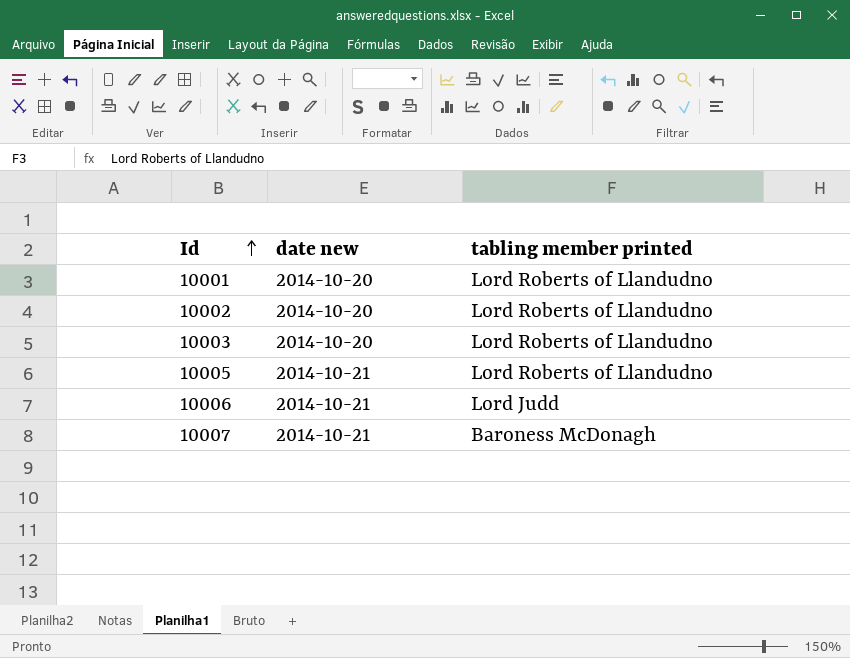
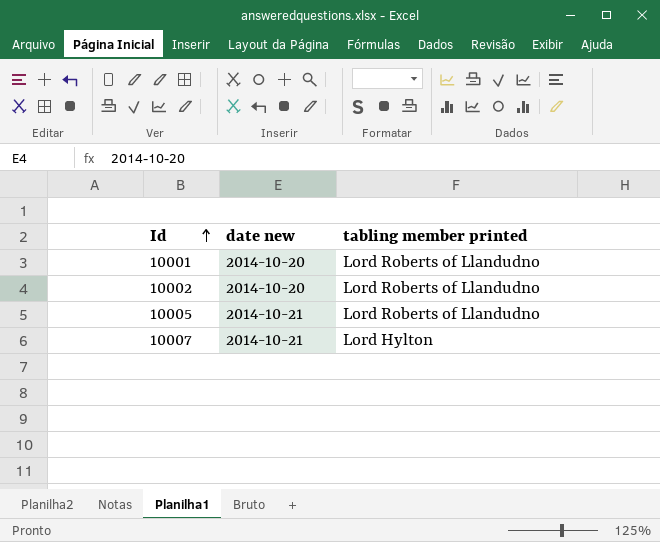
row 10003: 2014-10-20 | Lord Roberts of Llandudno -> none
row 10006: 2014-10-21 | Lord Judd -> none
10007 | tabling member printed: Baroness McDonagh -> Lord Hylton

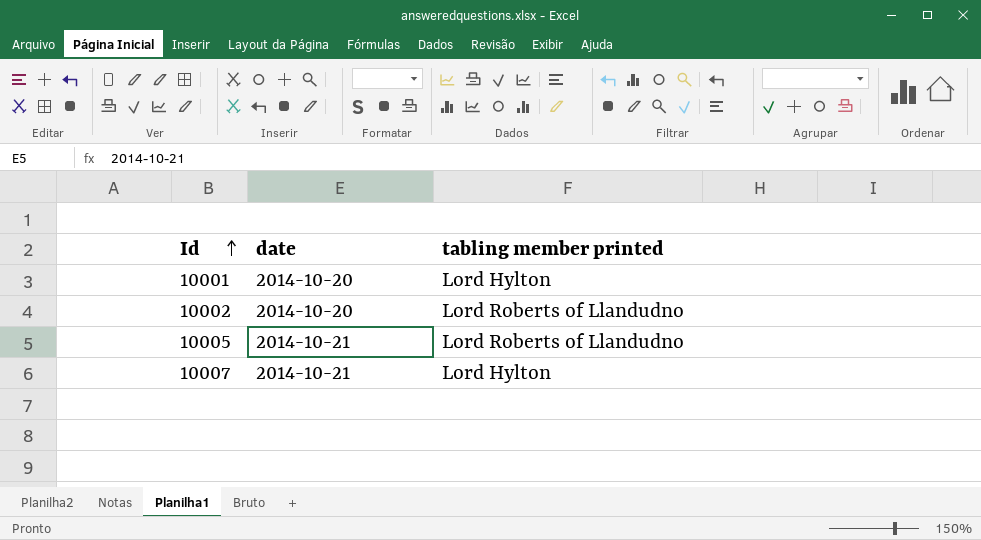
column name: date new -> date
10001 | tabling member printed: Lord Roberts of Llandudno -> Lord Hylton

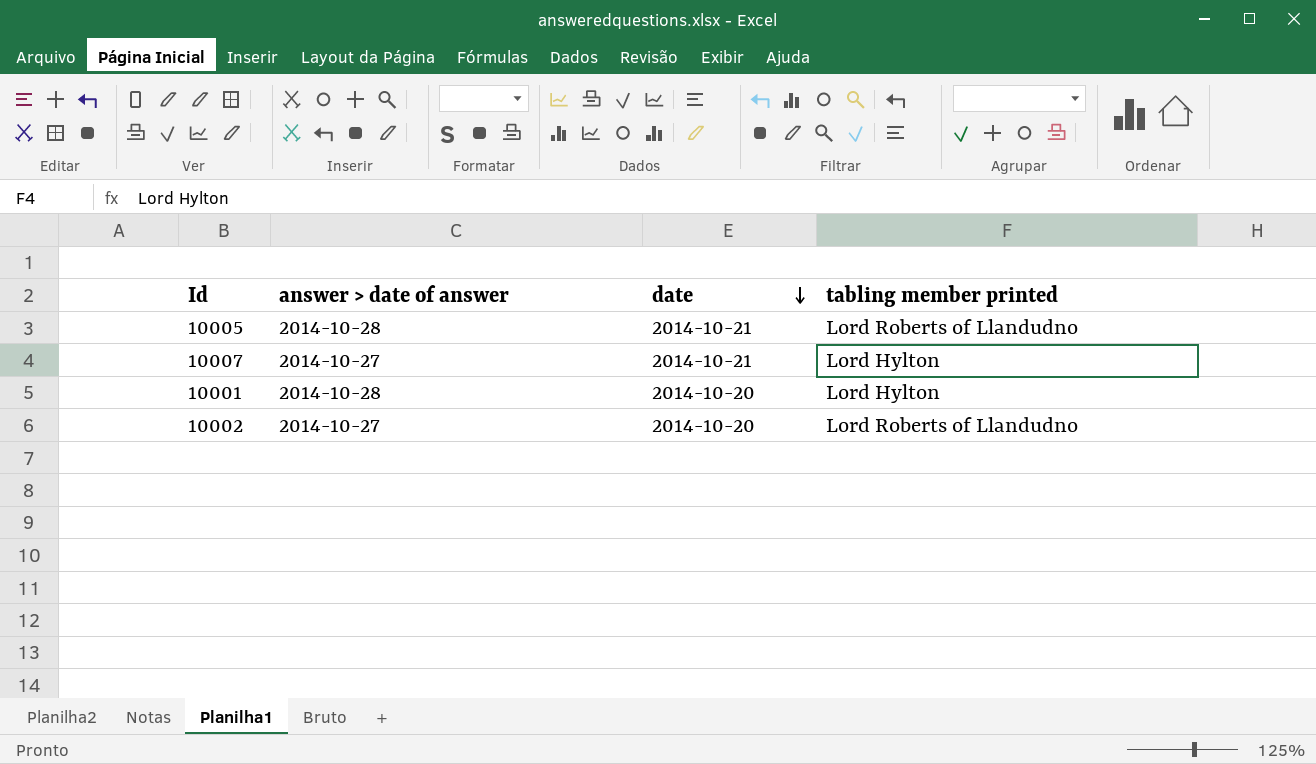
row order: Id ascending -> date descending
column answer > date of answer | position: none -> 2

